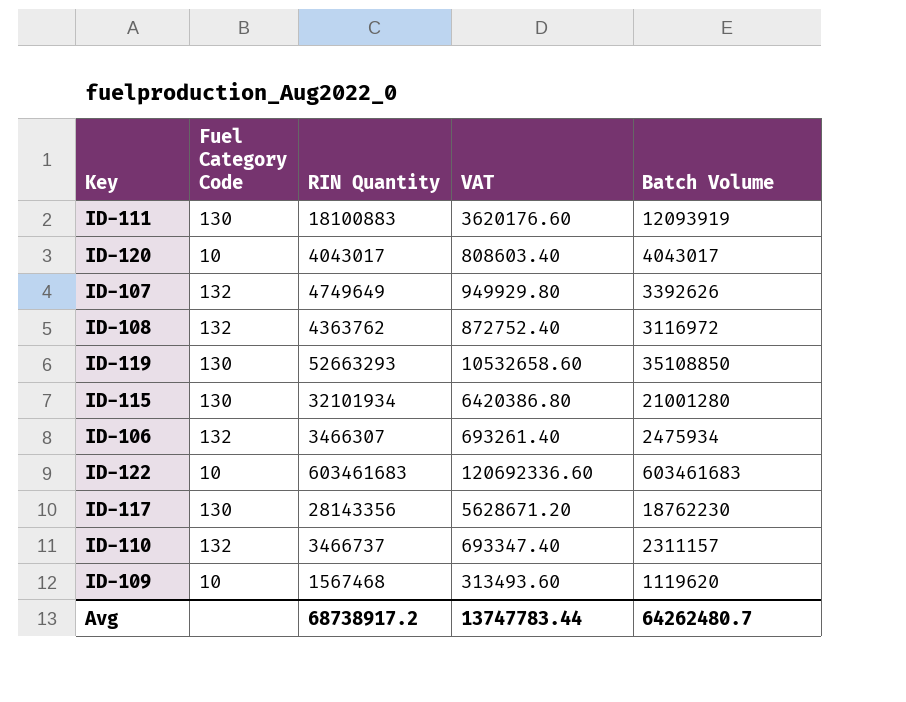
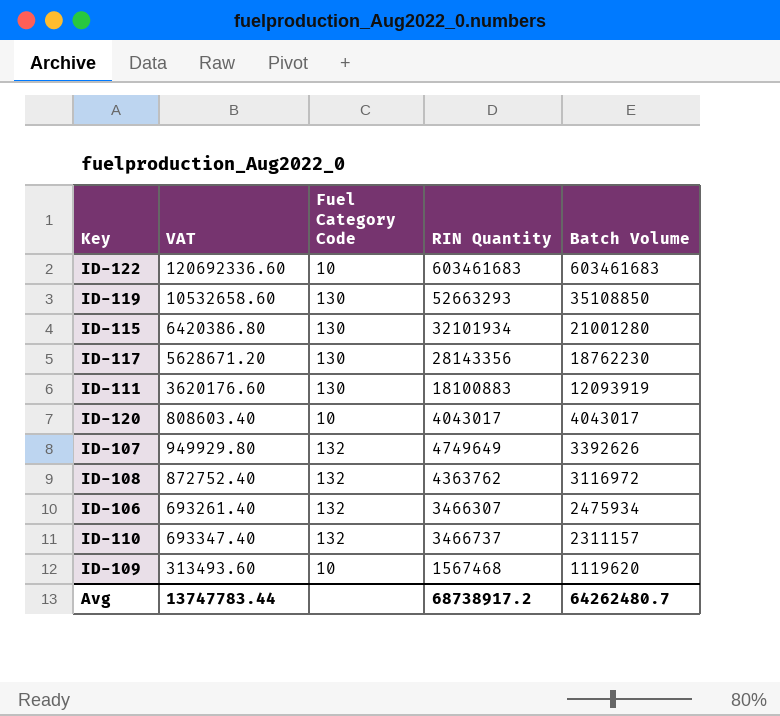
row order: none -> Batch Volume descending
column VAT | position: 4 -> 2

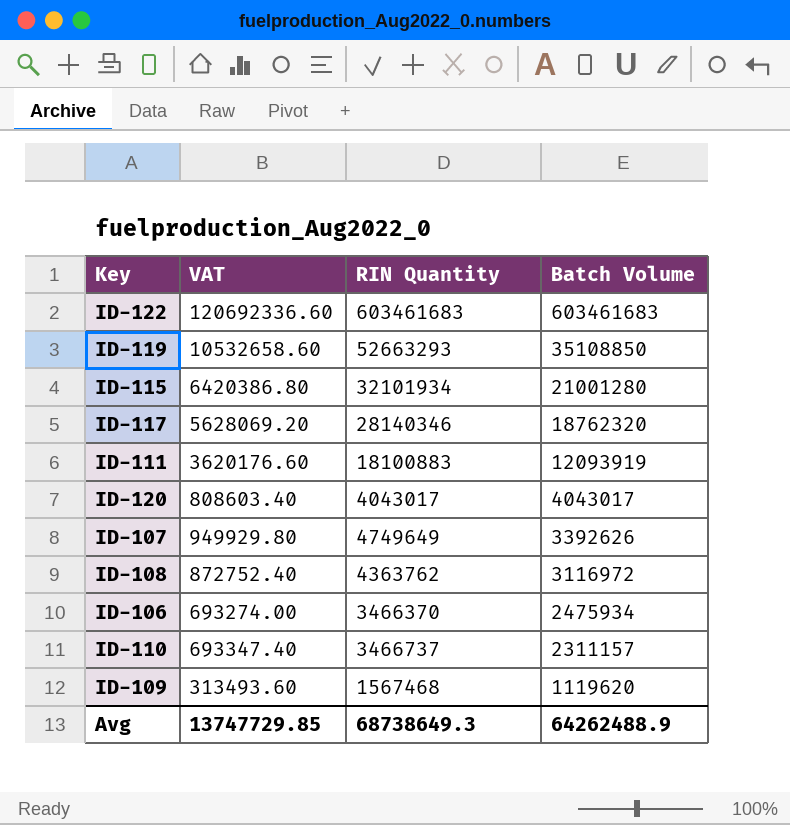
column Fuel Category Code | position: 3 -> none
ID-117 | VAT: 5628671.20 -> 5628069.20
ID-117 | RIN Quantity: 28143356 -> 28140346
ID-117 | Batch Volume: 18762230 -> 18762320
ID-106 | VAT: 693261.40 -> 693274.00
ID-106 | RIN Quantity: 3466307 -> 3466370
Avg | VAT: 13747783.44 -> 13747729.85
Avg | RIN Quantity: 68738917.2 -> 68738649.3
Avg | Batch Volume: 64262480.7 -> 64262488.9

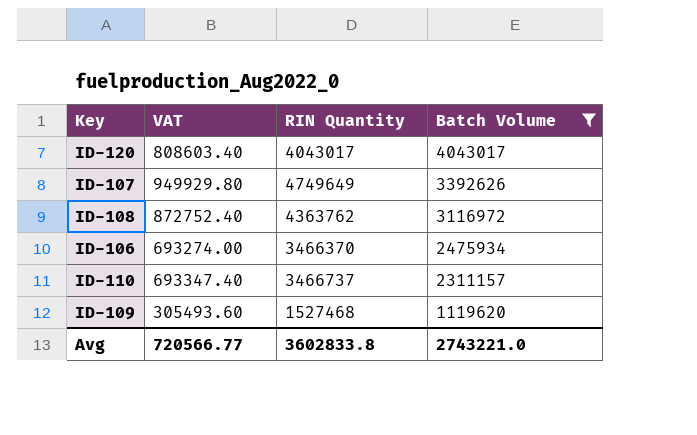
filter: none -> Batch Volume <= 4043017
ID-109 | VAT: 313493.60 -> 305493.60
ID-109 | RIN Quantity: 1567468 -> 1527468
Avg | VAT: 13747729.85 -> 720566.77
Avg | RIN Quantity: 68738649.3 -> 3602833.8
Avg | Batch Volume: 64262488.9 -> 2743221.0

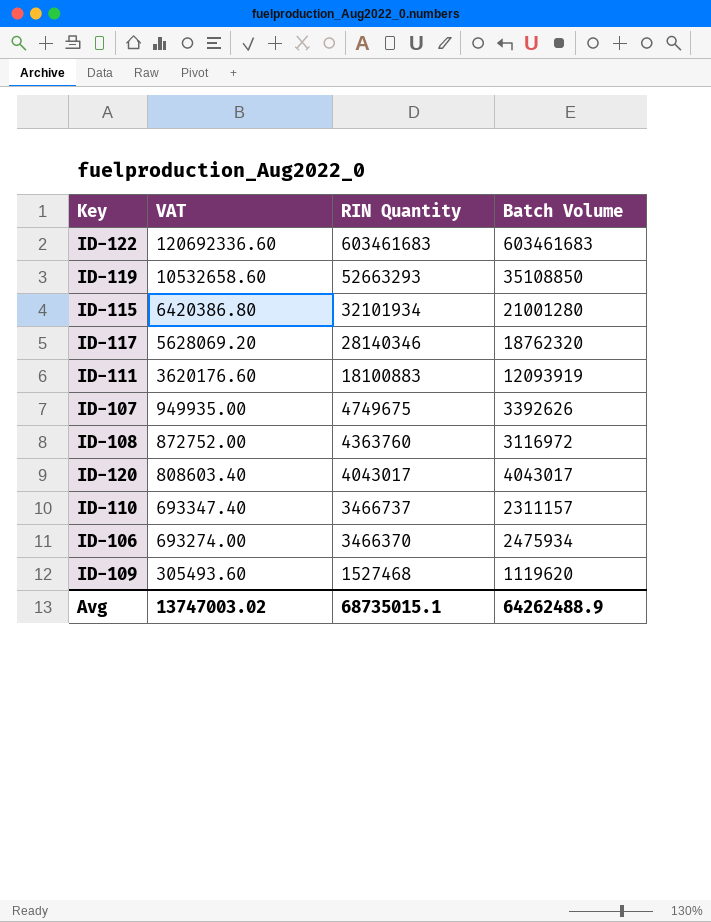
filter: Batch Volume <= 4043017 -> none
row order: Batch Volume descending -> VAT descending
ID-107 | VAT: 949929.80 -> 949935.00
ID-107 | RIN Quantity: 4749649 -> 4749675
ID-108 | VAT: 872752.40 -> 872752.00
ID-108 | RIN Quantity: 4363762 -> 4363760
Avg | VAT: 720566.77 -> 13747003.02
Avg | RIN Quantity: 3602833.8 -> 68735015.1
Avg | Batch Volume: 2743221.0 -> 64262488.9

